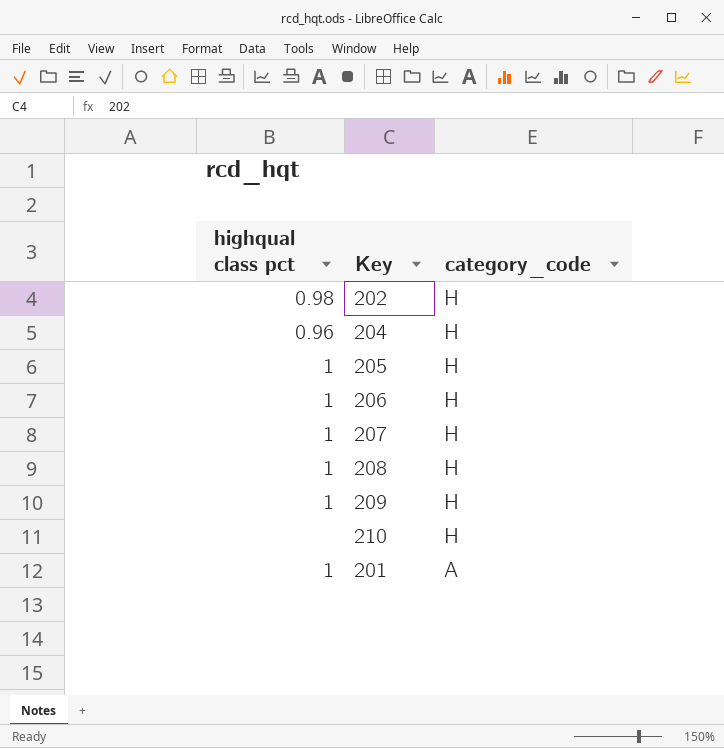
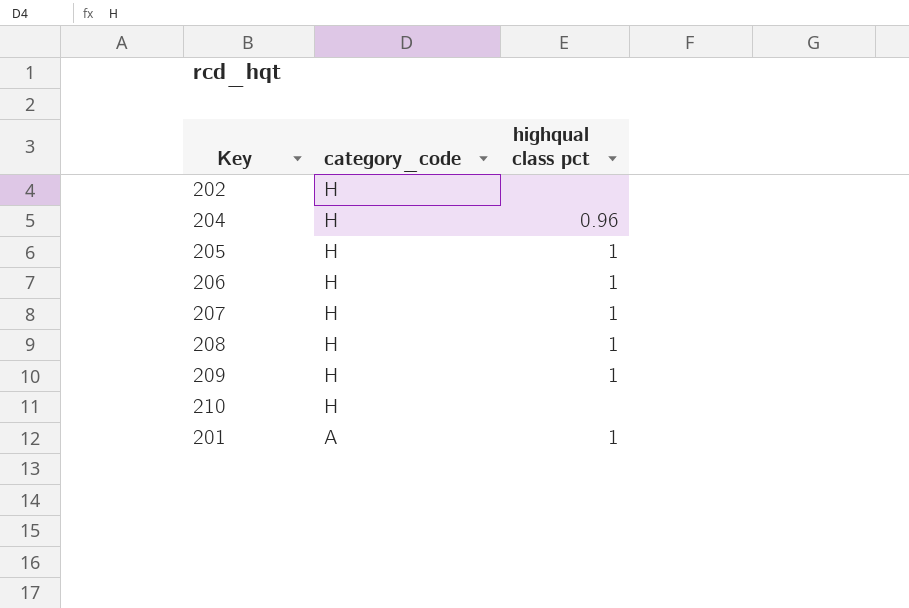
column highqual class pct | position: 1 -> 3
202 | highqual class pct: 0.98 -> none

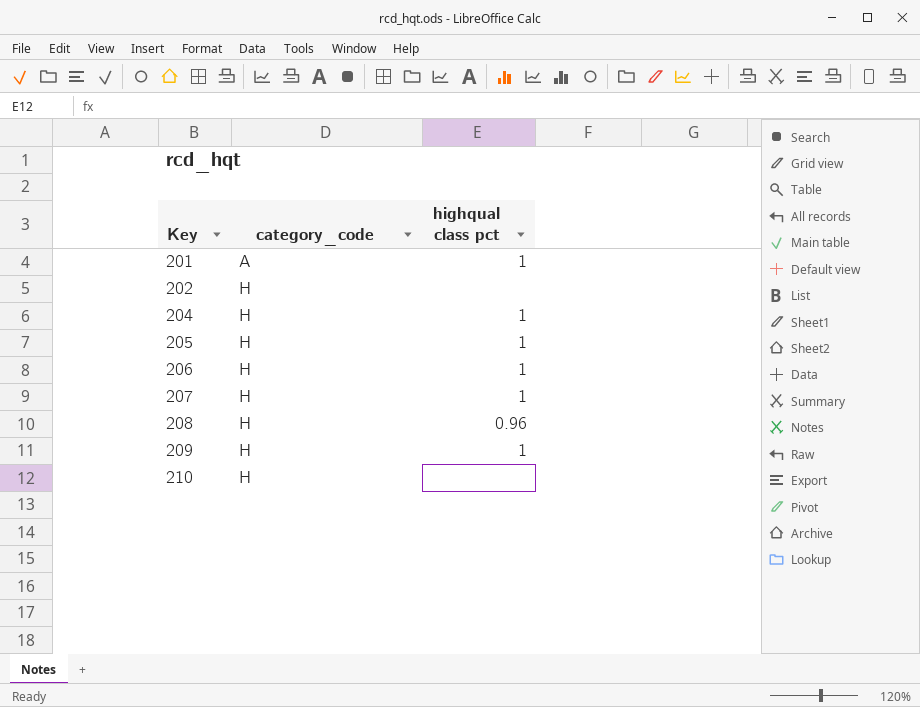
row order: category_code descending -> Key ascending
204 | highqual class pct: 0.96 -> 1
208 | highqual class pct: 1 -> 0.96

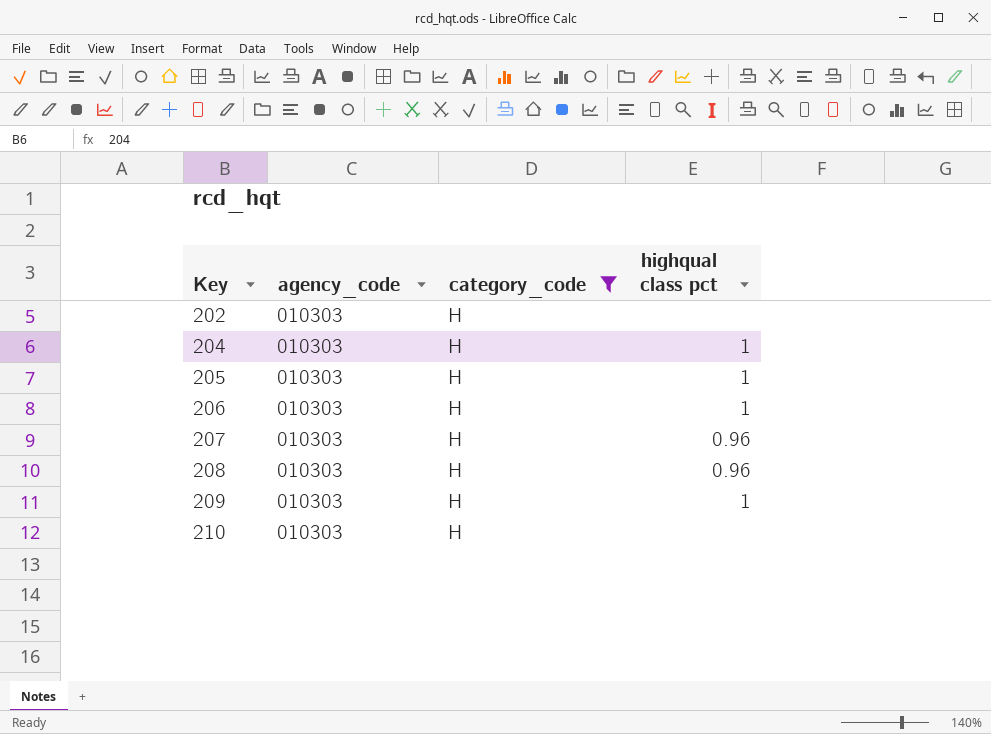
filter: none -> category_code = H
column agency_code | position: none -> 2
207 | highqual class pct: 1 -> 0.96

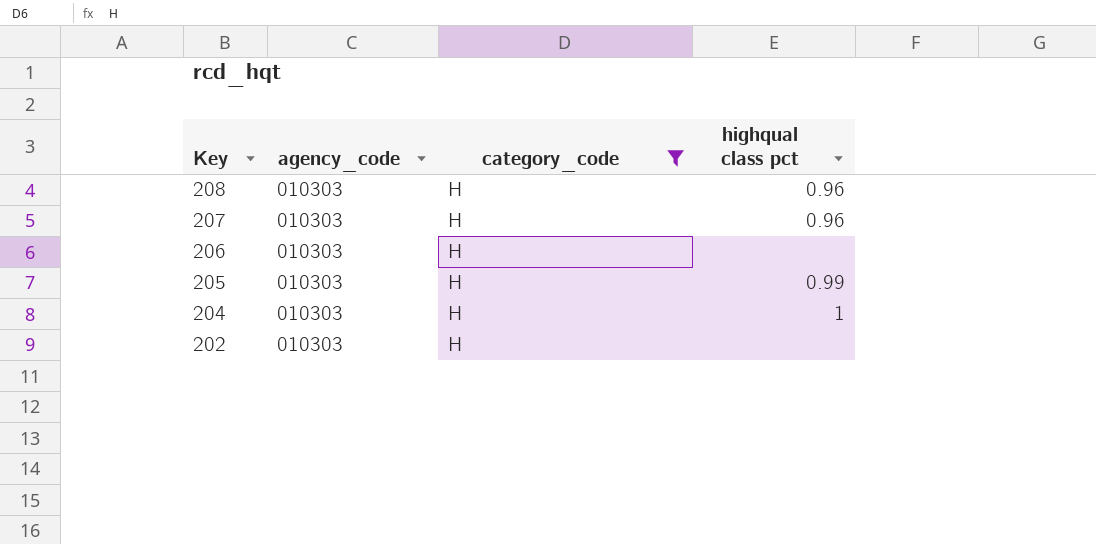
row order: Key ascending -> Key descending
row 209: 010303 | H | 1 -> none
row 210: 010303 | H | none -> none
206 | highqual class pct: 1 -> none
205 | highqual class pct: 1 -> 0.99

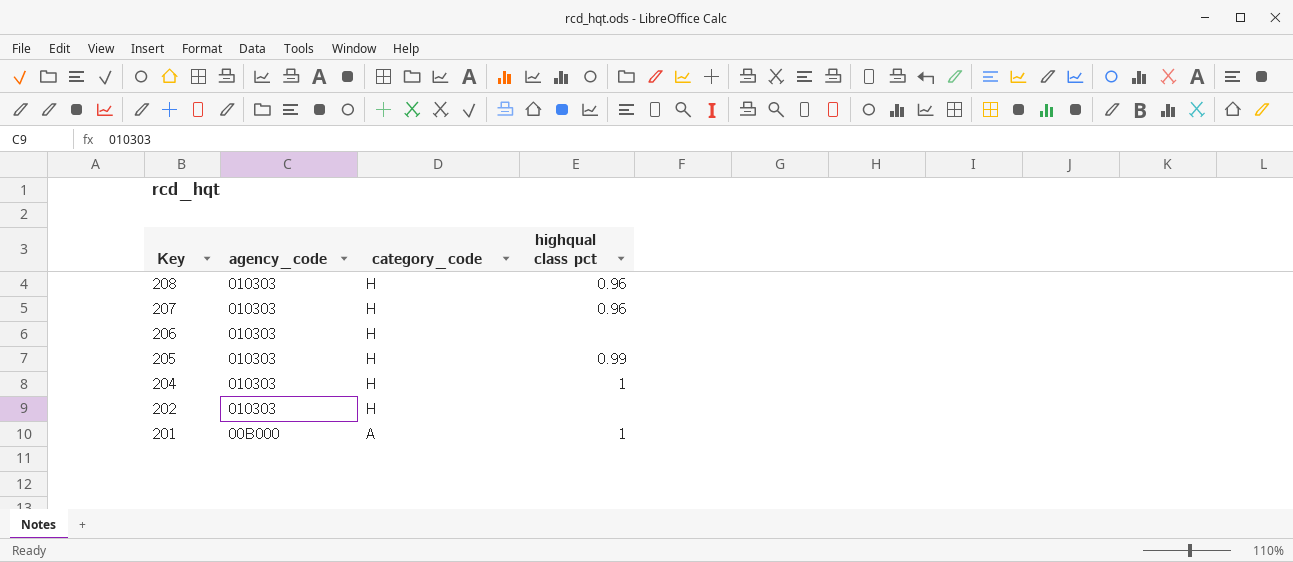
filter: category_code = H -> none

